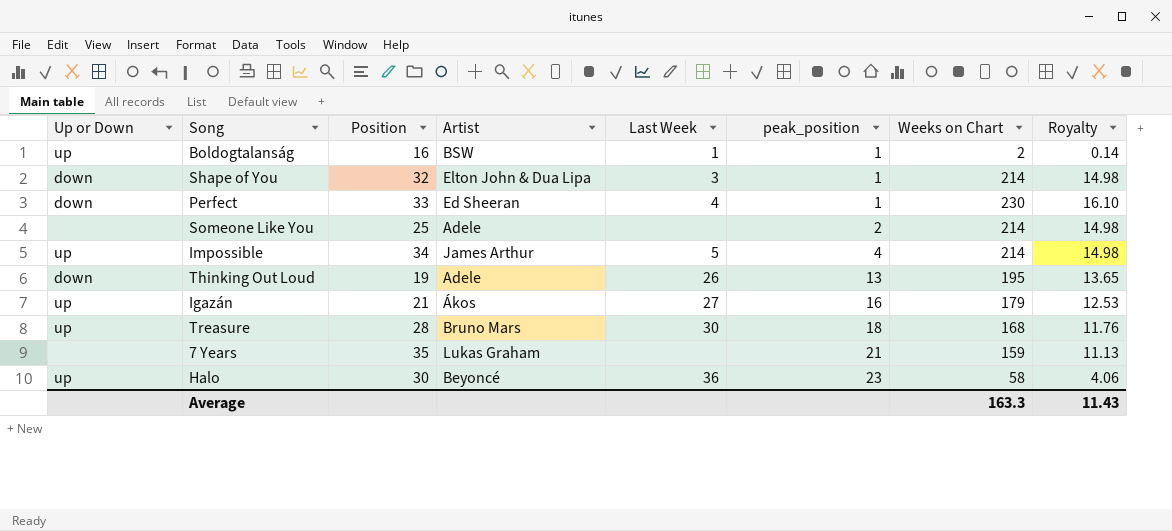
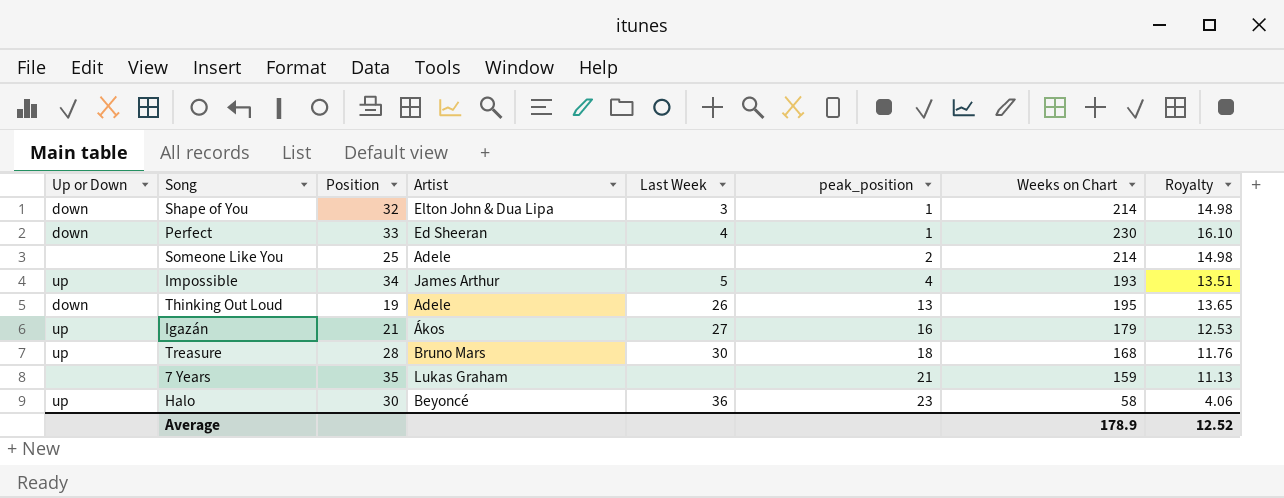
row Boldogtalanság: up | 16 | BSW | 1 | 1 | 2 | 0.14 -> none
Impossible | Weeks on Chart: 214 -> 193
Impossible | Royalty: 14.98 -> 13.51
Average | Weeks on Chart: 163.3 -> 178.9
Average | Royalty: 11.43 -> 12.52

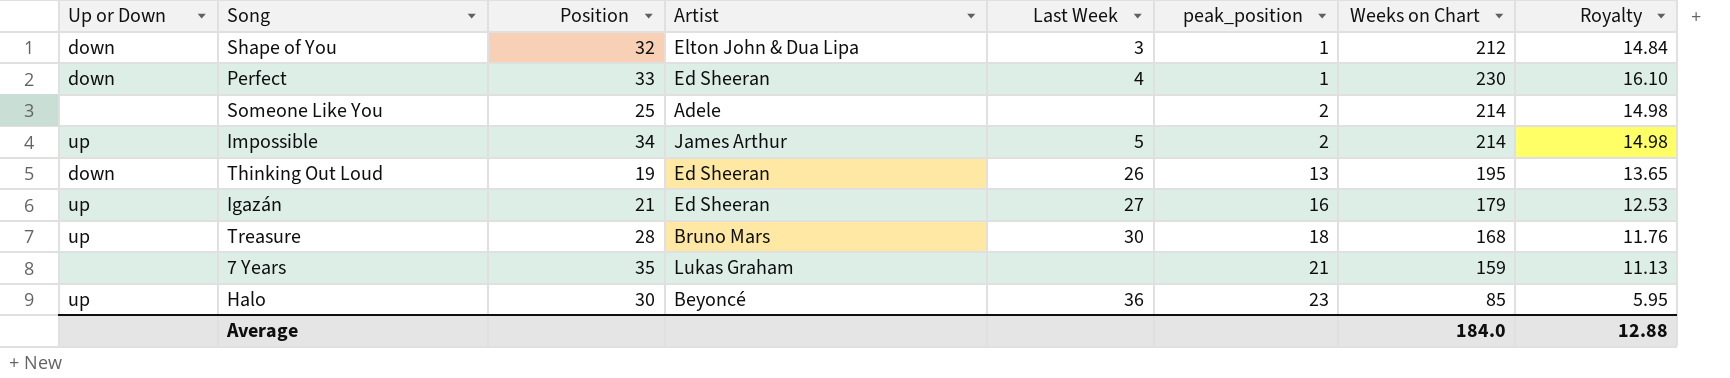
Shape of You | Weeks on Chart: 214 -> 212
Shape of You | Royalty: 14.98 -> 14.84
Impossible | peak_position: 4 -> 2
Impossible | Weeks on Chart: 193 -> 214
Impossible | Royalty: 13.51 -> 14.98
Thinking Out Loud | Artist: Adele -> Ed Sheeran
Igazán | Artist: Ákos -> Ed Sheeran
Halo | Weeks on Chart: 58 -> 85
Halo | Royalty: 4.06 -> 5.95
Average | Weeks on Chart: 178.9 -> 184.0
Average | Royalty: 12.52 -> 12.88

